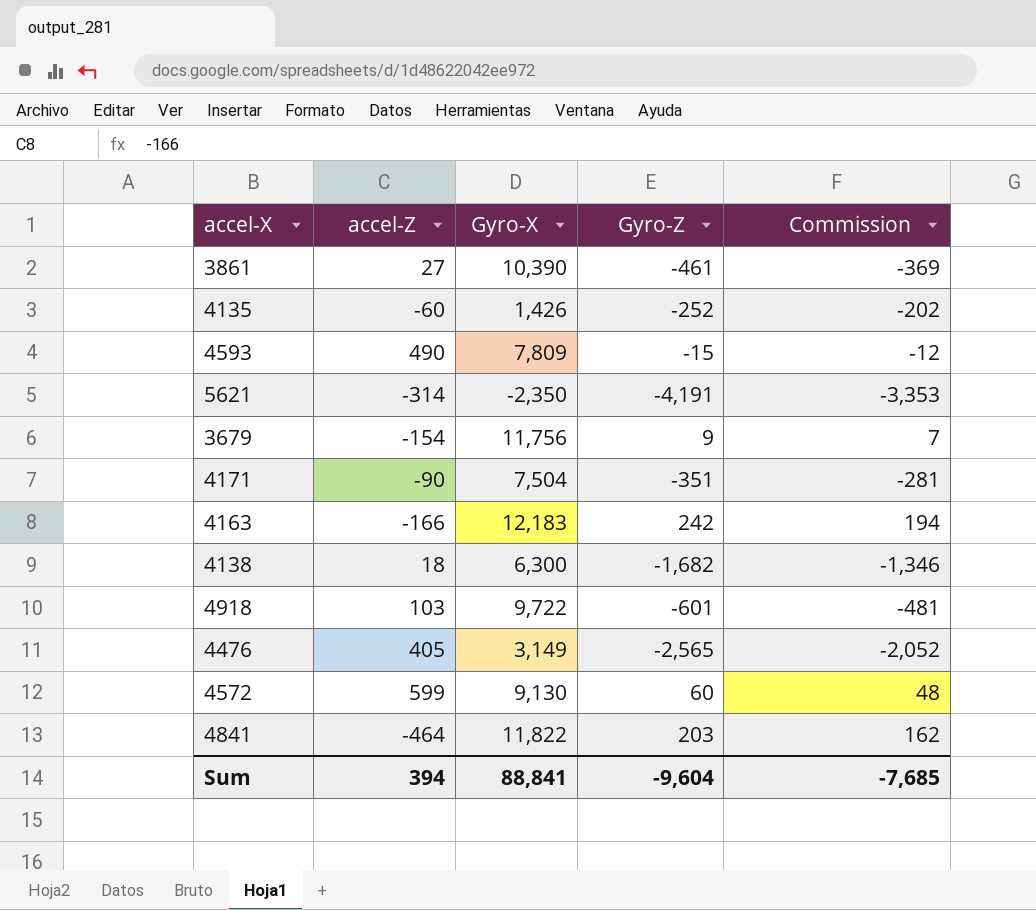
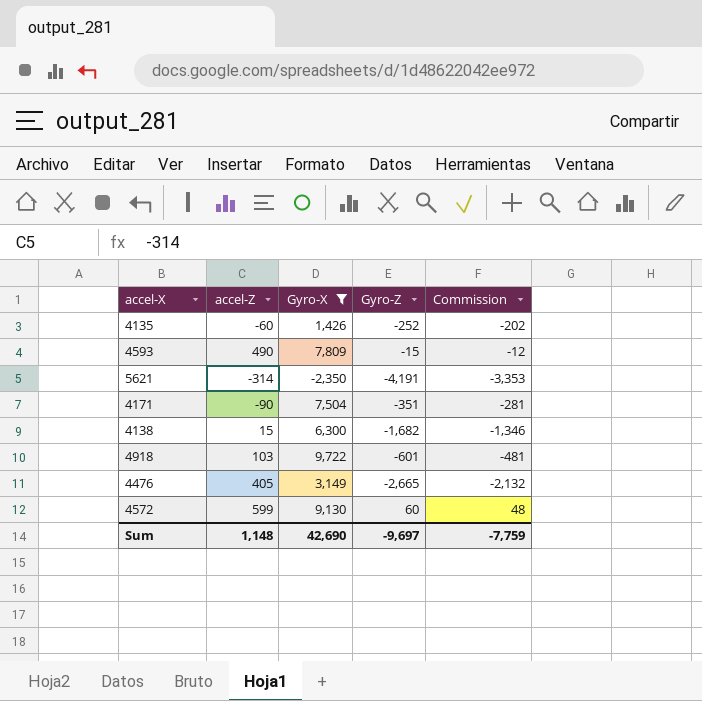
filter: none -> Gyro-X <= 9,722
4138 | accel-Z: 18 -> 15
4476 | Gyro-Z: -2,565 -> -2,665
4476 | Commission: -2,052 -> -2,132
Sum | accel-Z: 394 -> 1,148
Sum | Gyro-X: 88,841 -> 42,690
Sum | Gyro-Z: -9,604 -> -9,697
Sum | Commission: -7,685 -> -7,759

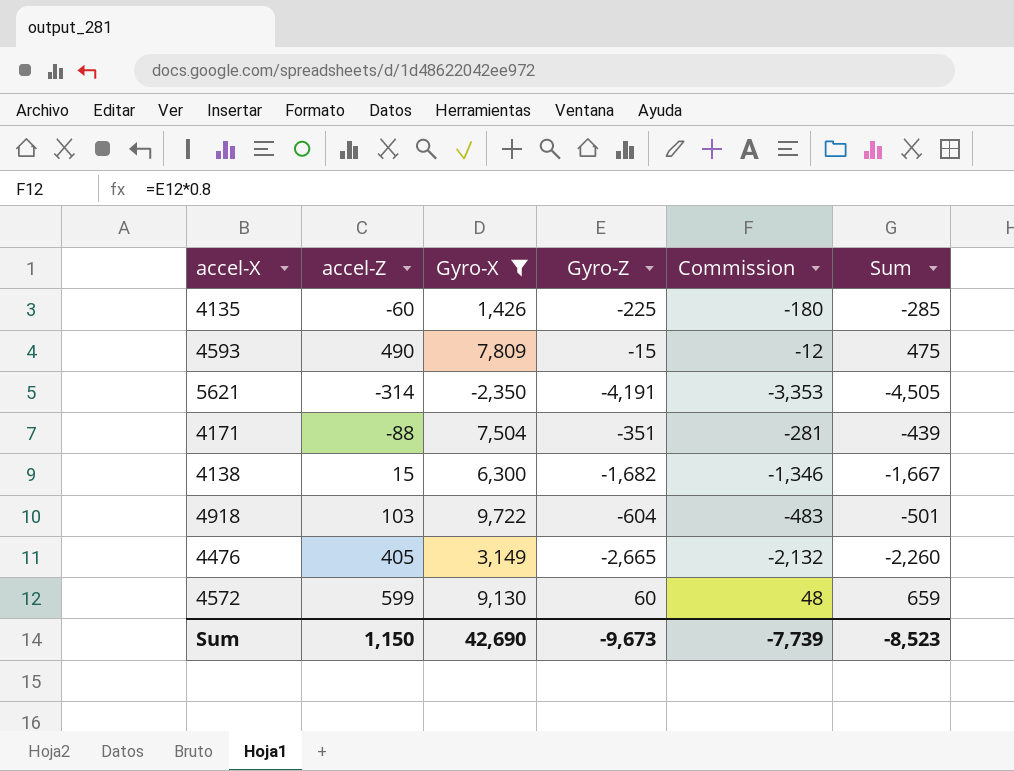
column Sum | formula: none -> [accel-Z] + [Gyro-Z]
4135 | Gyro-Z: -252 -> -225
4135 | Commission: -202 -> -180
4171 | accel-Z: -90 -> -88
4918 | Gyro-Z: -601 -> -604
4918 | Commission: -481 -> -483
Sum | accel-Z: 1,148 -> 1,150
Sum | Gyro-Z: -9,697 -> -9,673
Sum | Commission: -7,759 -> -7,739

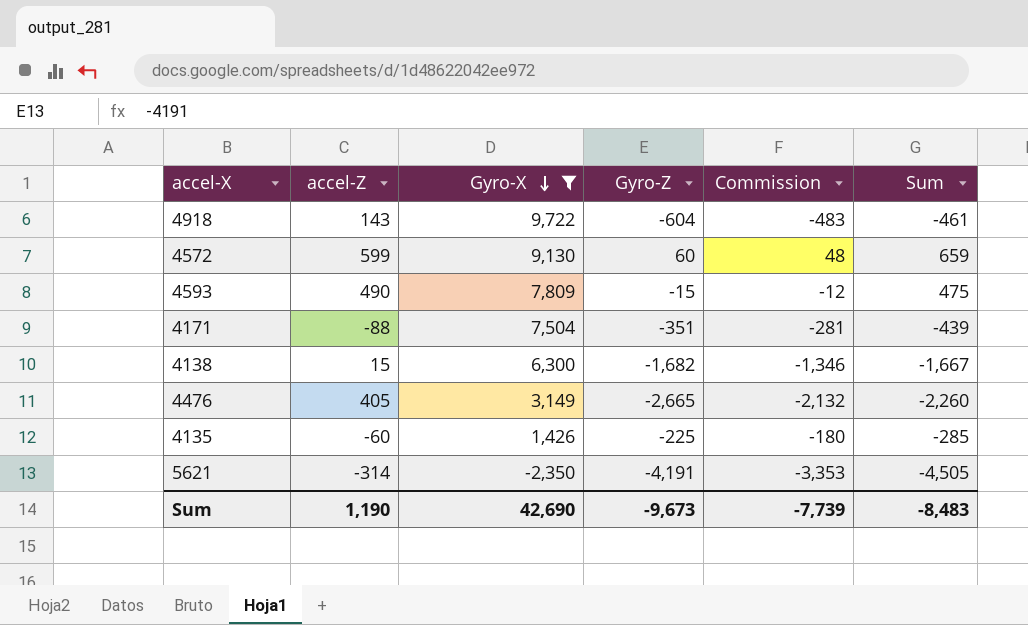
row order: none -> Gyro-X descending
4918 | accel-Z: 103 -> 143
4918 | Sum: -501 -> -461
Sum | accel-Z: 1,150 -> 1,190
Sum | Sum: -8,523 -> -8,483

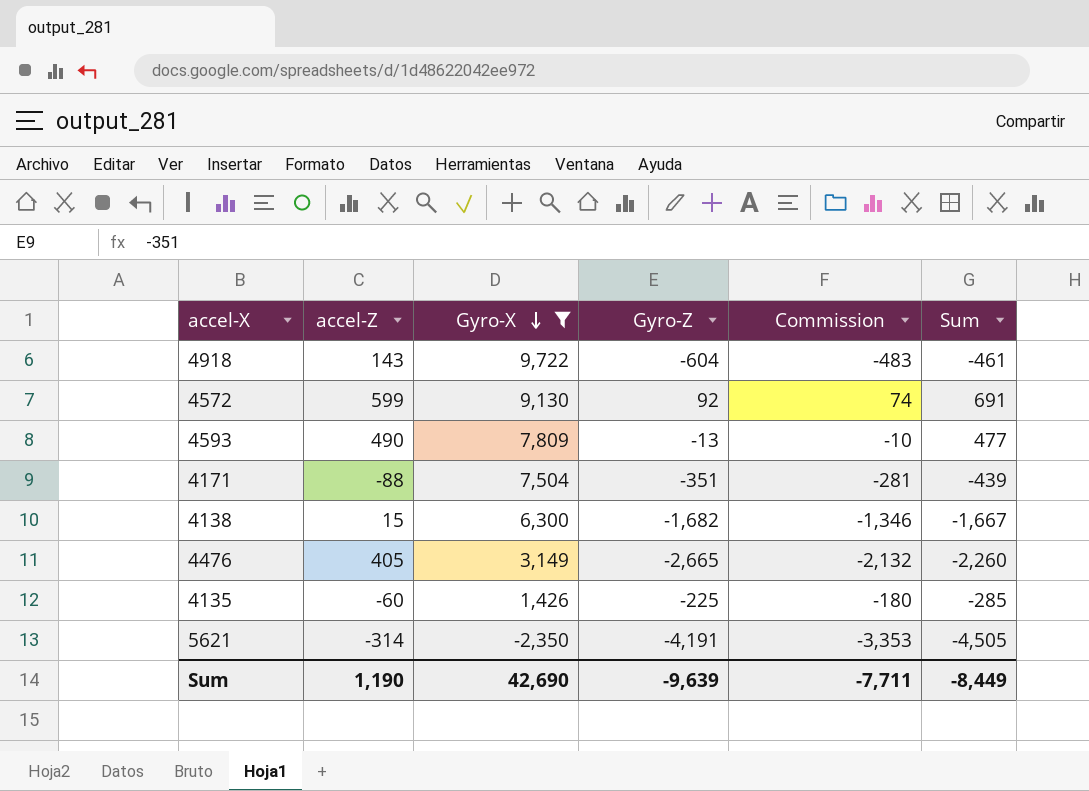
4572 | Gyro-Z: 60 -> 92
4572 | Commission: 48 -> 74
4572 | Sum: 659 -> 691
4593 | Gyro-Z: -15 -> -13
4593 | Commission: -12 -> -10
4593 | Sum: 475 -> 477
Sum | Gyro-Z: -9,673 -> -9,639
Sum | Commission: -7,739 -> -7,711
Sum | Sum: -8,483 -> -8,449

